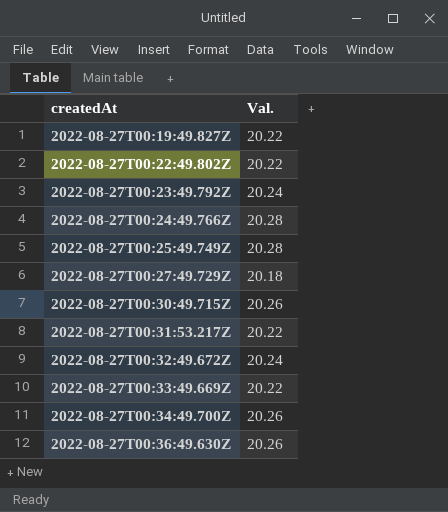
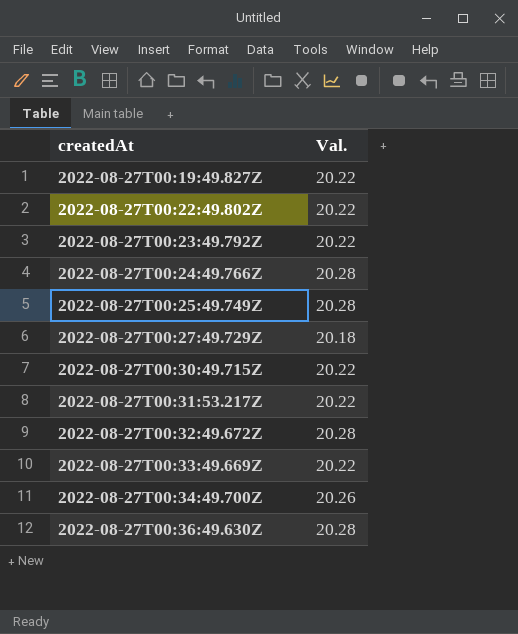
2022-08-27T00:23:49.792Z | Val.: 20.24 -> 20.22
2022-08-27T00:30:49.715Z | Val.: 20.26 -> 20.22
2022-08-27T00:32:49.672Z | Val.: 20.24 -> 20.28
2022-08-27T00:36:49.630Z | Val.: 20.26 -> 20.28

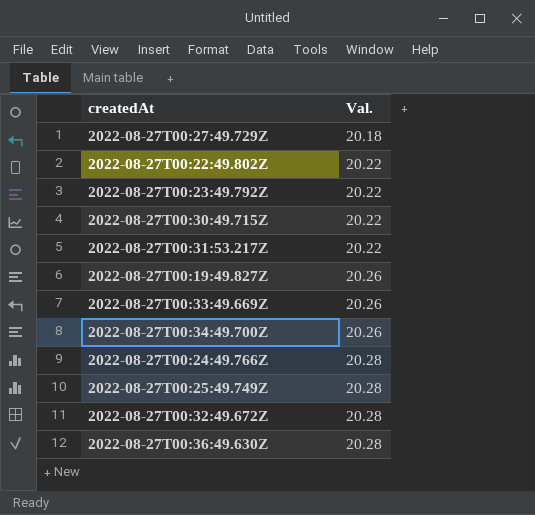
row order: createdAt ascending -> Val. ascending
2022-08-27T00:19:49.827Z | Val.: 20.22 -> 20.26
2022-08-27T00:33:49.669Z | Val.: 20.22 -> 20.26

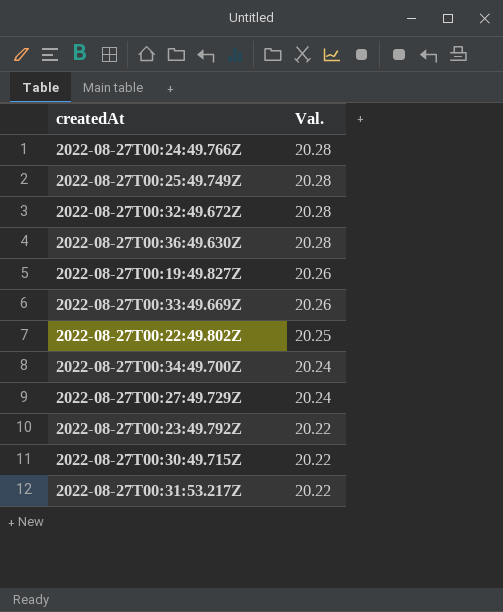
row order: Val. ascending -> Val. descending
2022-08-27T00:22:49.802Z | Val.: 20.22 -> 20.25
2022-08-27T00:34:49.700Z | Val.: 20.26 -> 20.24
2022-08-27T00:27:49.729Z | Val.: 20.18 -> 20.24

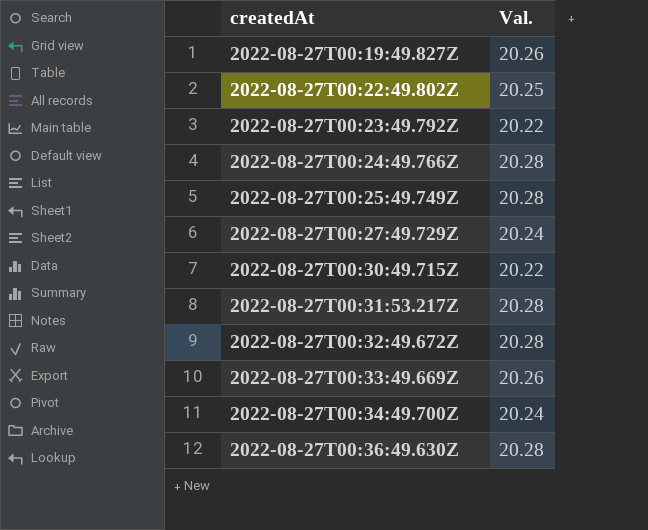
row order: Val. descending -> createdAt ascending
2022-08-27T00:31:53.217Z | Val.: 20.22 -> 20.28

